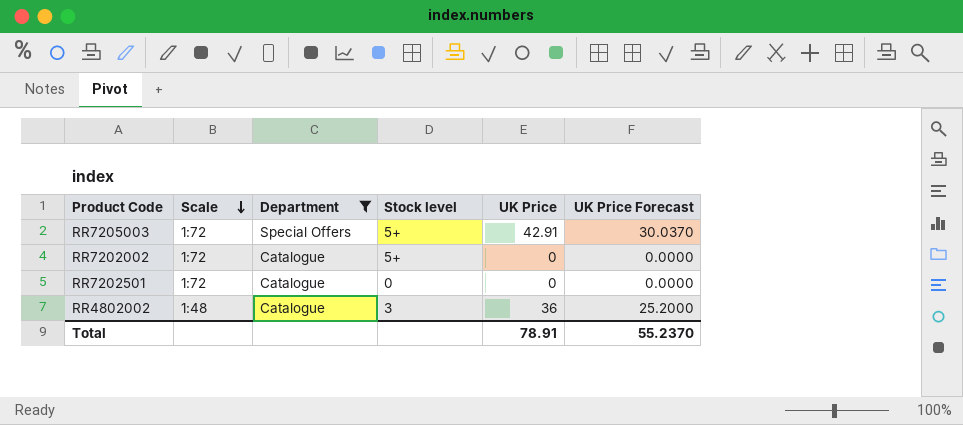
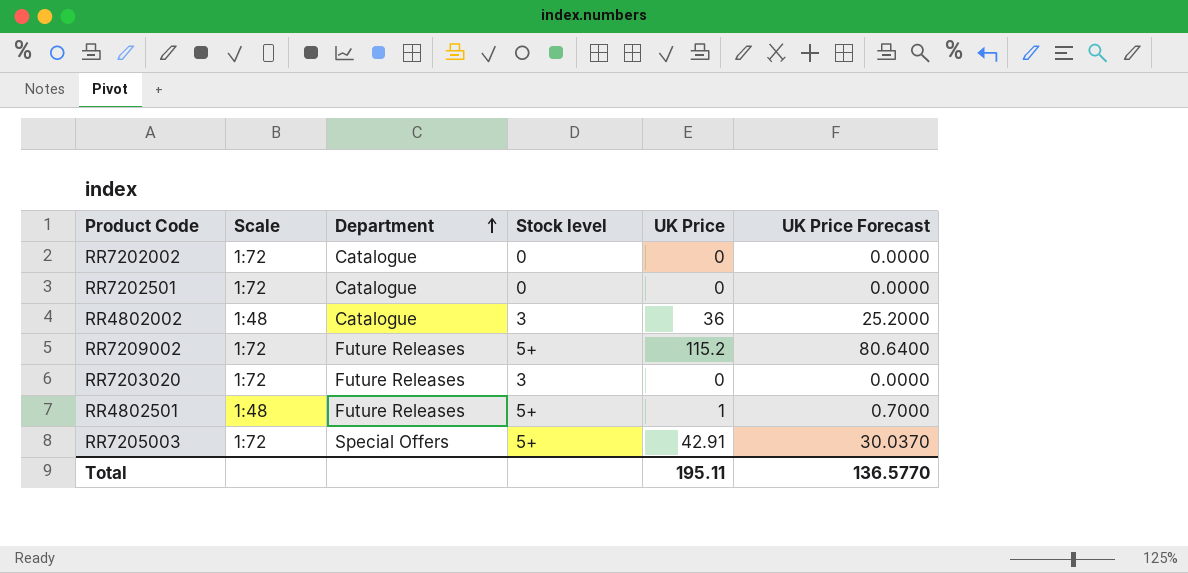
filter: Department != Future Releases -> none
row order: Scale descending -> Department ascending
RR7202002 | Stock level: 5+ -> 0
Total | UK Price: 78.91 -> 195.11
Total | UK Price Forecast: 55.2370 -> 136.5770

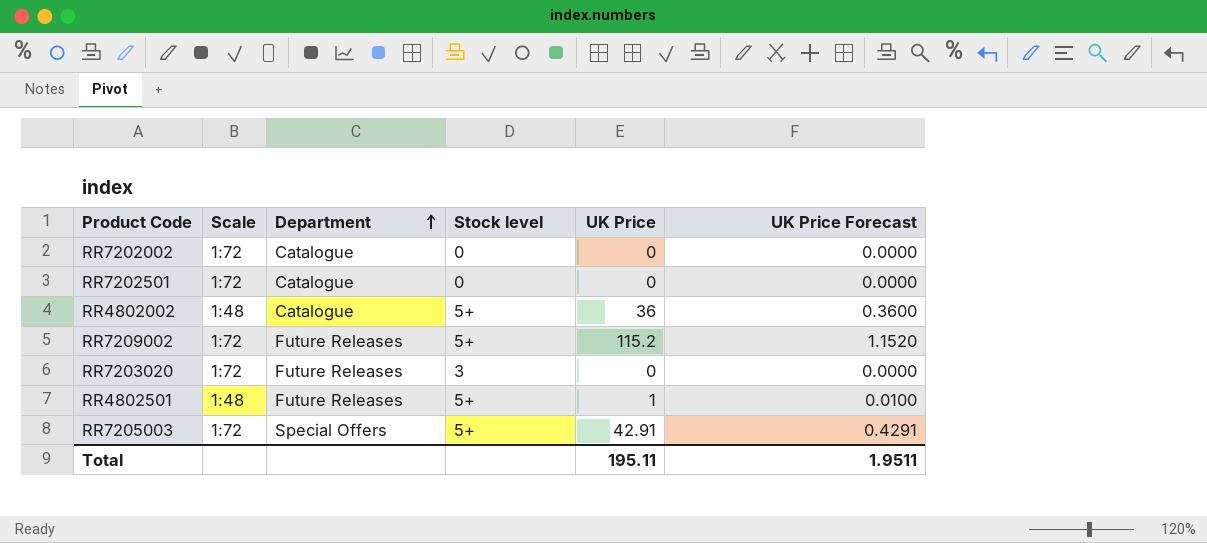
column UK Price Forecast | formula: [UK Price] * 0.7 -> [UK Price] * 0.01
RR4802002 | Stock level: 3 -> 5+
Total | UK Price Forecast: 136.5770 -> 1.9511

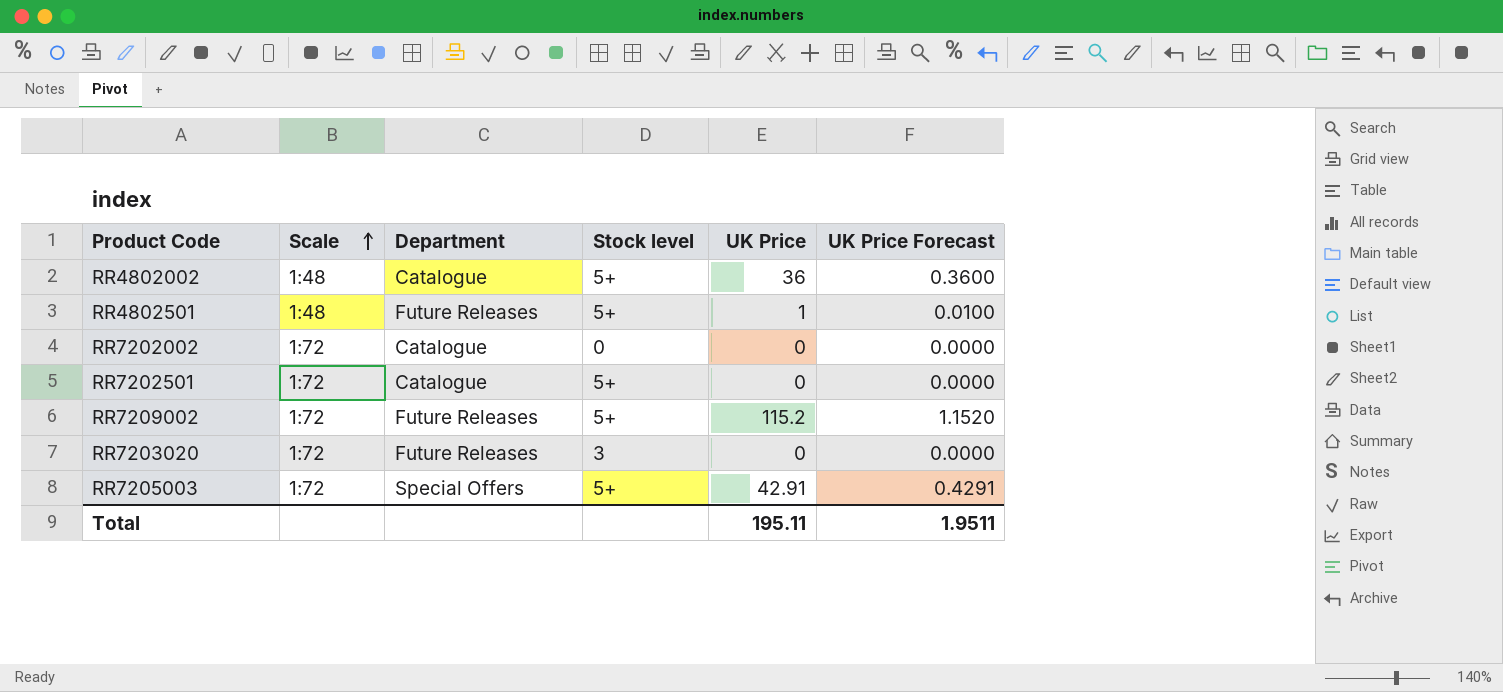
row order: Department ascending -> Scale ascending
RR7202501 | Stock level: 0 -> 5+

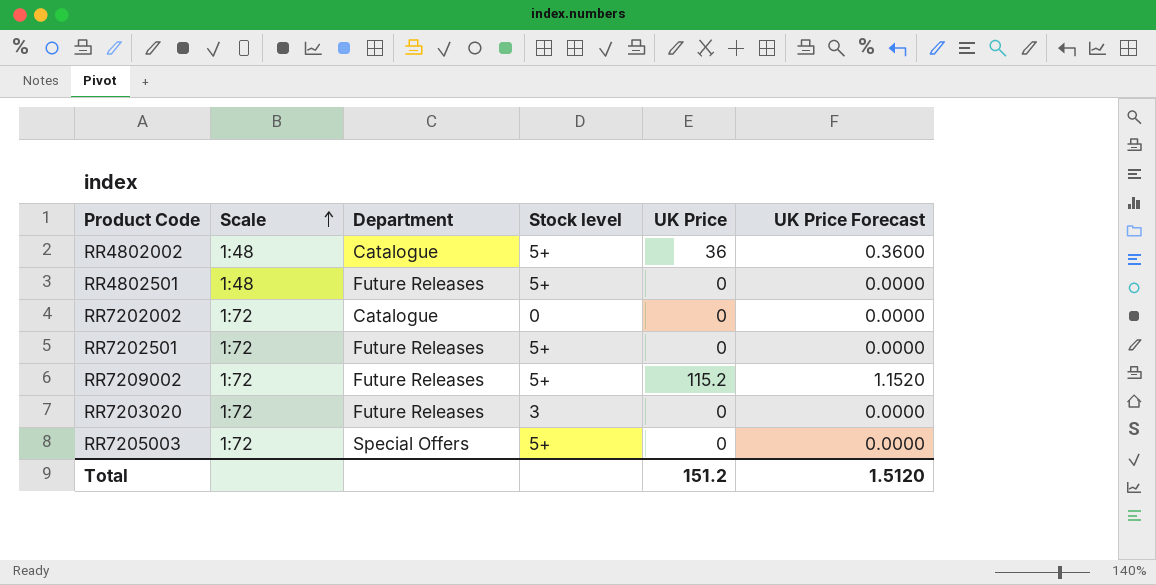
RR4802501 | UK Price: 1 -> 0
RR4802501 | UK Price Forecast: 0.0100 -> 0.0000
RR7202501 | Department: Catalogue -> Future Releases
RR7205003 | UK Price: 42.91 -> 0
RR7205003 | UK Price Forecast: 0.4291 -> 0.0000
Total | UK Price: 195.11 -> 151.2
Total | UK Price Forecast: 1.9511 -> 1.5120

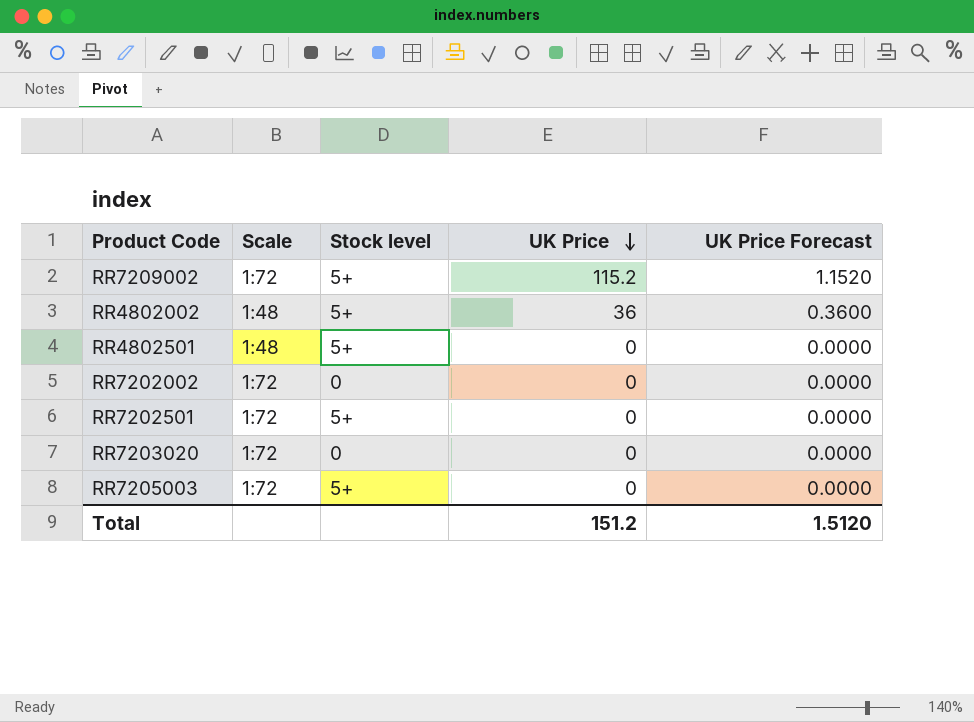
row order: Scale ascending -> UK Price descending
column Department | position: 3 -> none
RR7203020 | Stock level: 3 -> 0

